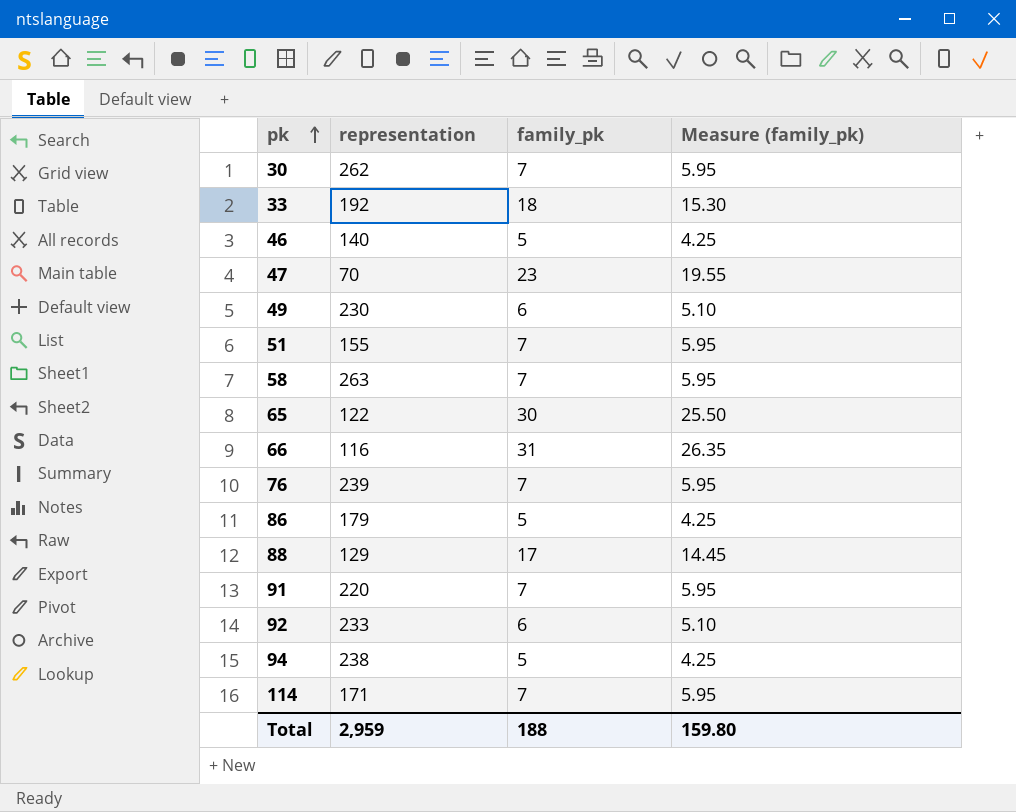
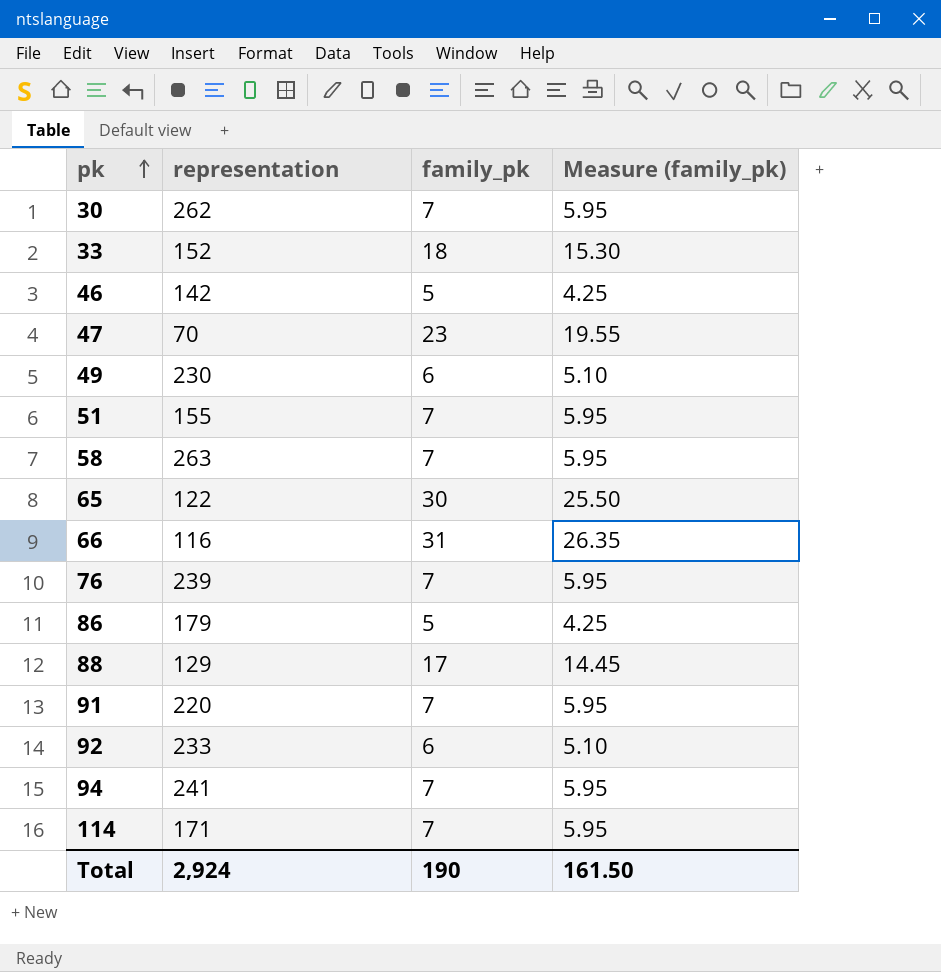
33 | representation: 192 -> 152
46 | representation: 140 -> 142
94 | representation: 238 -> 241
94 | family_pk: 5 -> 7
94 | Measure (family_pk): 4.25 -> 5.95
Total | representation: 2,959 -> 2,924
Total | family_pk: 188 -> 190
Total | Measure (family_pk): 159.80 -> 161.50

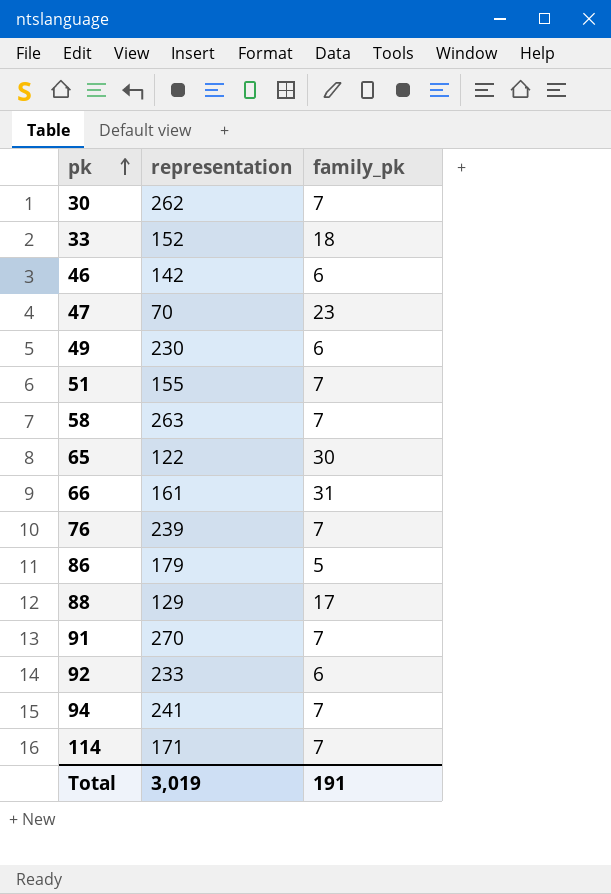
column Measure (family_pk) | formula: [family_pk] * 0.85 -> none
46 | family_pk: 5 -> 6
66 | representation: 116 -> 161
91 | representation: 220 -> 270
Total | representation: 2,924 -> 3,019
Total | family_pk: 190 -> 191

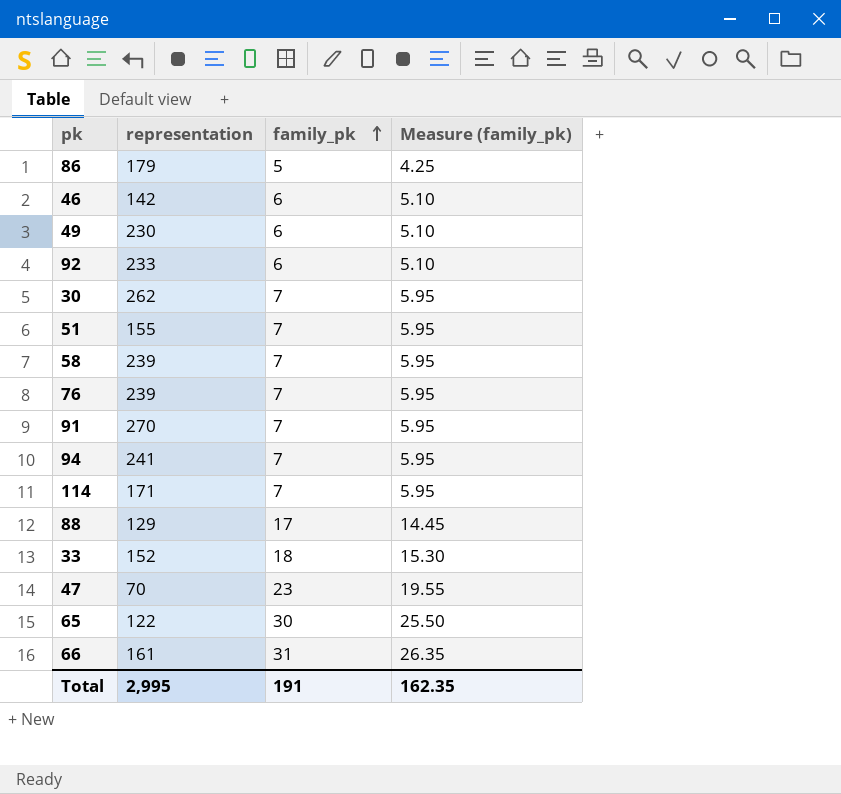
row order: pk ascending -> family_pk ascending
column Measure (family_pk) | formula: none -> [family_pk] * 0.85
58 | representation: 263 -> 239
Total | representation: 3,019 -> 2,995

